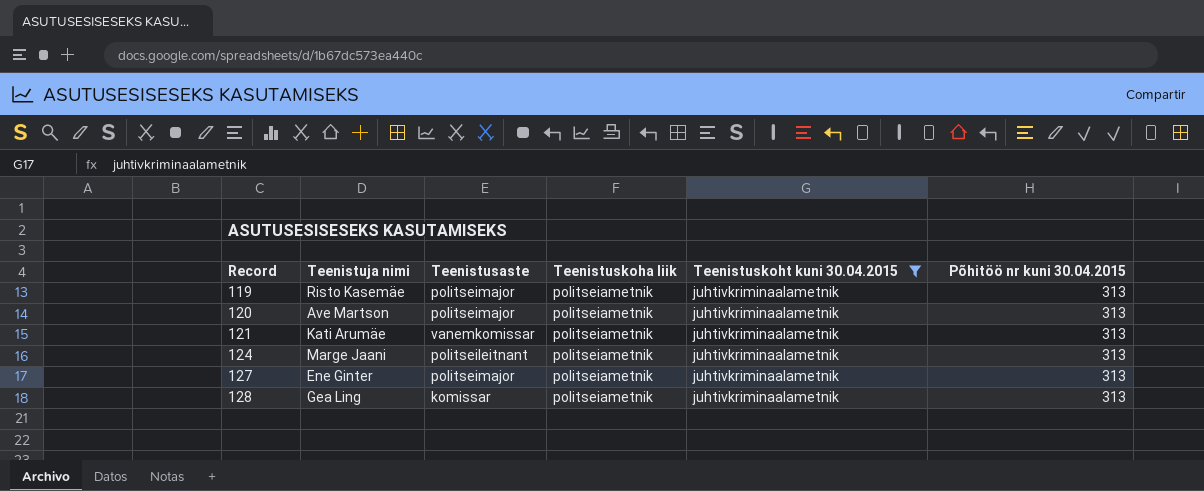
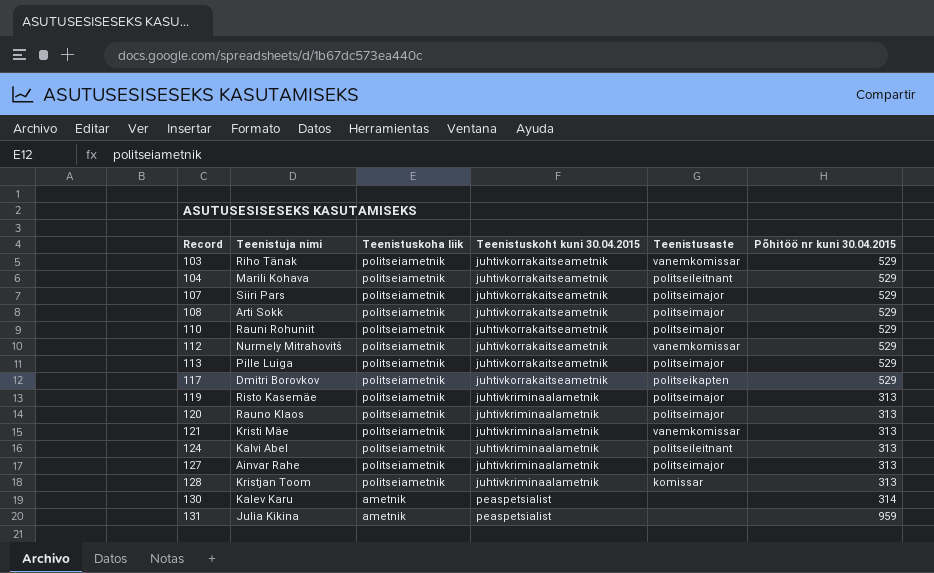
filter: Teenistuskoht kuni 30.04.2015 = juhtivkriminaalametnik -> none
column Teenistusaste | position: 3 -> 5
120 | Teenistuja nimi: Ave Martson -> Rauno Klaos
121 | Teenistuja nimi: Kati Arumäe -> Kristi Mäe
124 | Teenistuja nimi: Marge Jaani -> Kalvi Abel
127 | Teenistuja nimi: Ene Ginter -> Ainvar Rahe
128 | Teenistuja nimi: Gea Ling -> Kristjan Toom

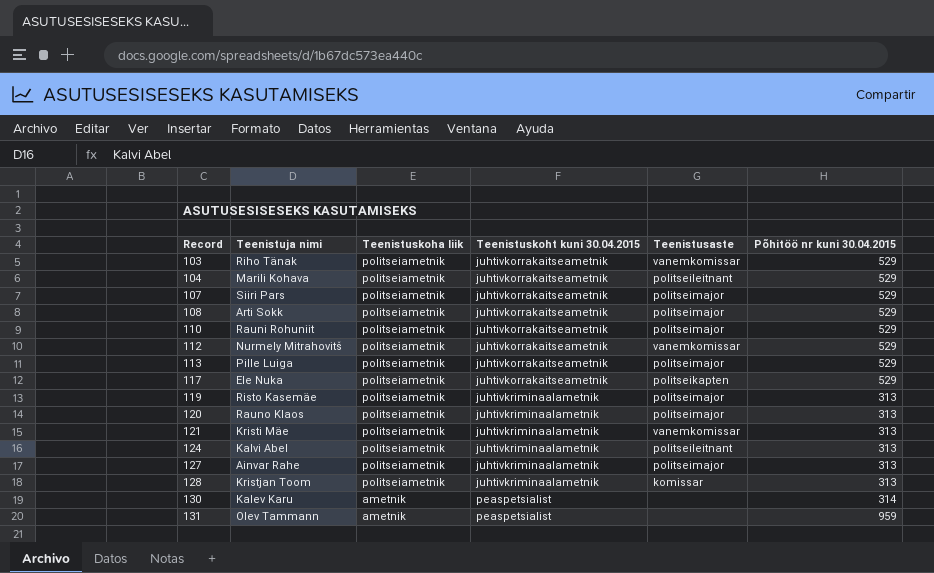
117 | Teenistuja nimi: Dmitri Borovkov -> Ele Nuka
131 | Teenistuja nimi: Julia Kikina -> Olev Tammann

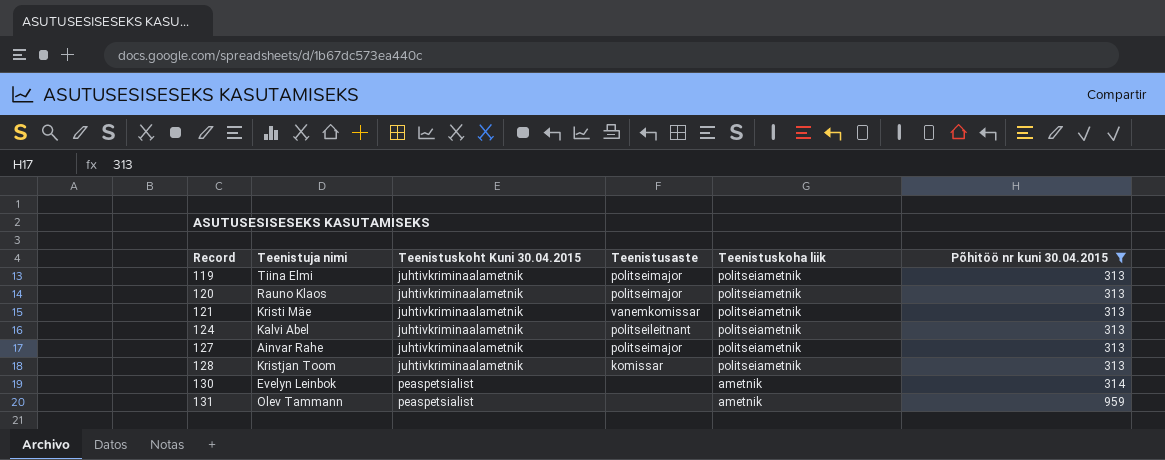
filter: none -> Põhitöö nr kuni 30.04.2015 != 529
column name: Teenistuskoht kuni 30.04.2015 -> Teenistuskoht Kuni 30.04.2015
column Teenistuskoha liik | position: 3 -> 5
119 | Teenistuja nimi: Risto Kasemäe -> Tiina Elmi
130 | Teenistuja nimi: Kalev Karu -> Evelyn Leinbok

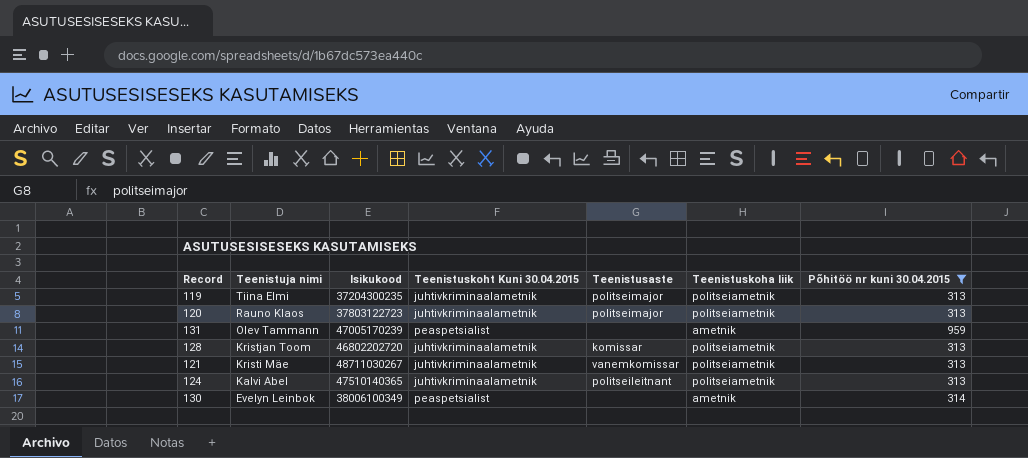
row order: Record ascending -> Teenistuja nimi descending
column Isikukood | position: none -> 3
row 127: Ainvar Rahe | juhtivkriminaalametnik | politseimajor | politseiametnik | 313 -> none

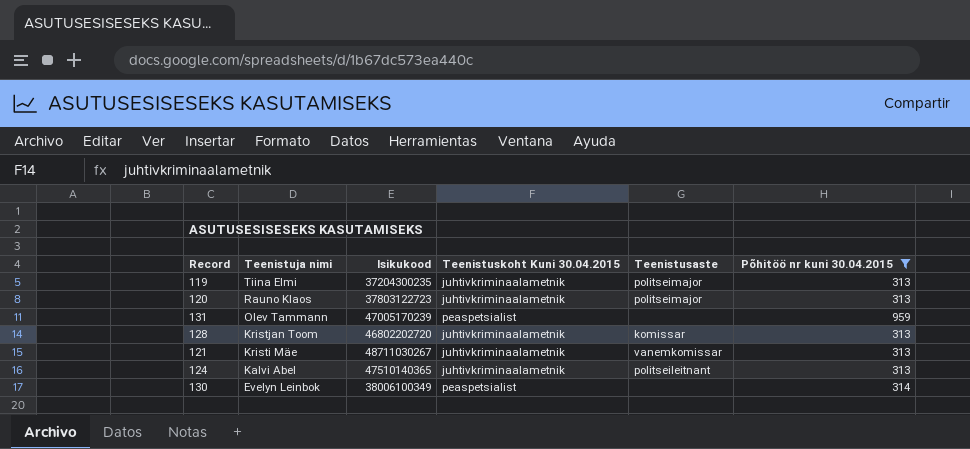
column Teenistuskoha liik | position: 6 -> none

